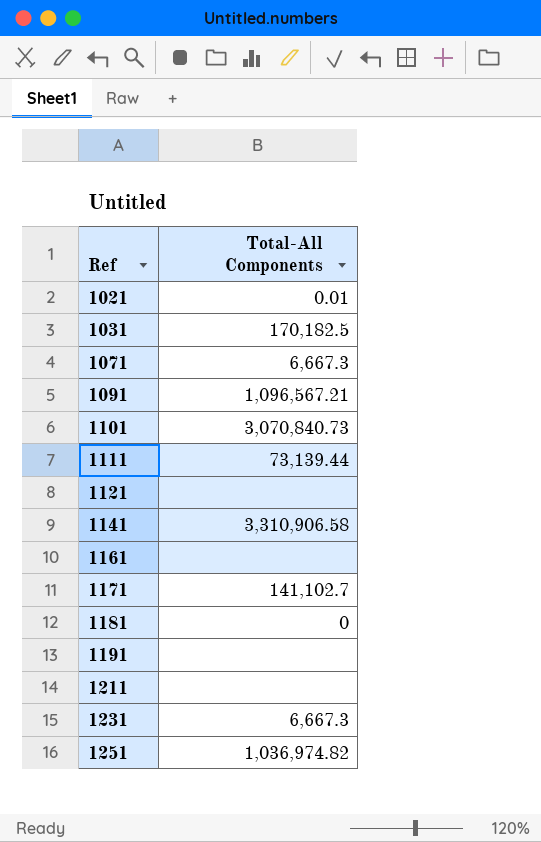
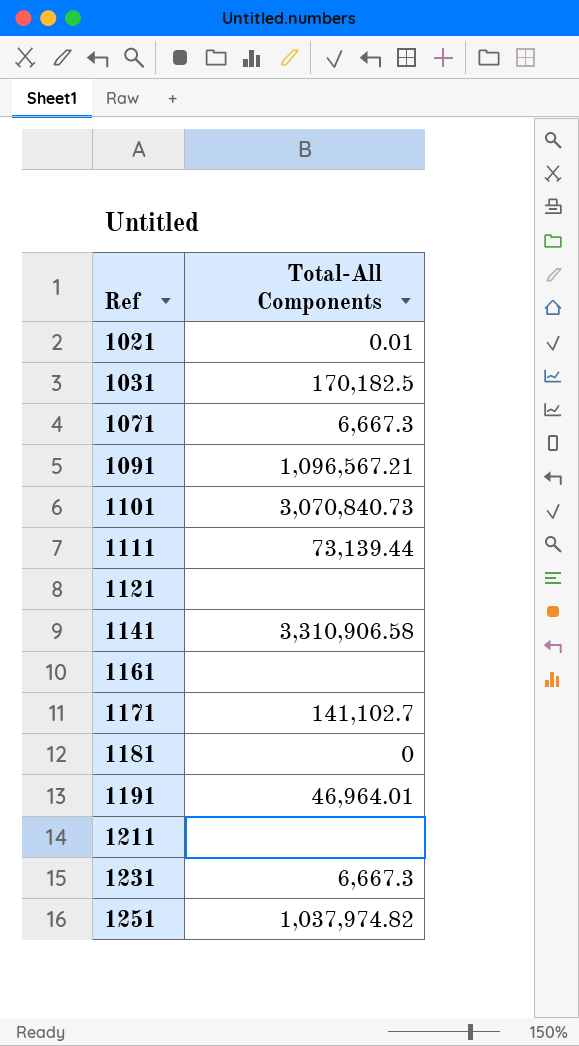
1191 | Total-All Components: none -> 46,964.01
1251 | Total-All Components: 1,036,974.82 -> 1,037,974.82

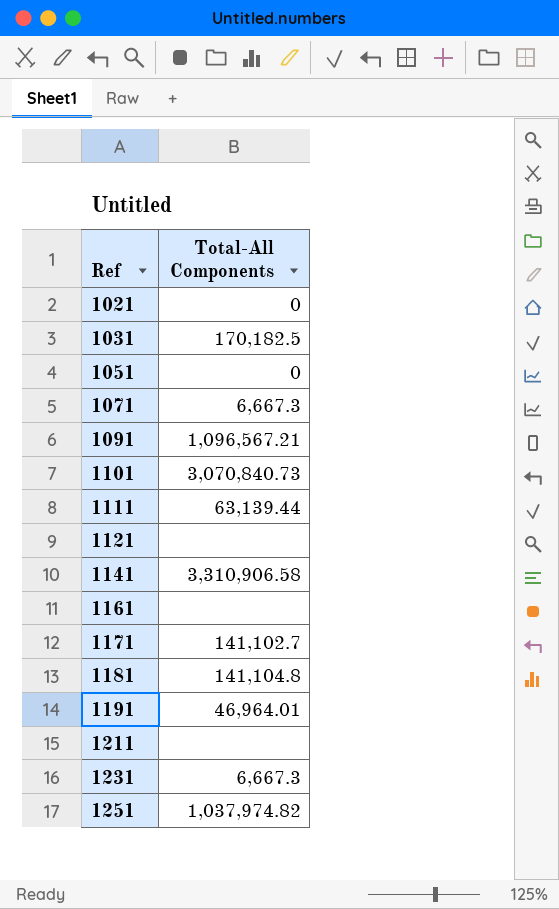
1021 | Total-All Components: 0.01 -> 0
row 1051: none -> 0
1111 | Total-All Components: 73,139.44 -> 63,139.44
1181 | Total-All Components: 0 -> 141,104.8

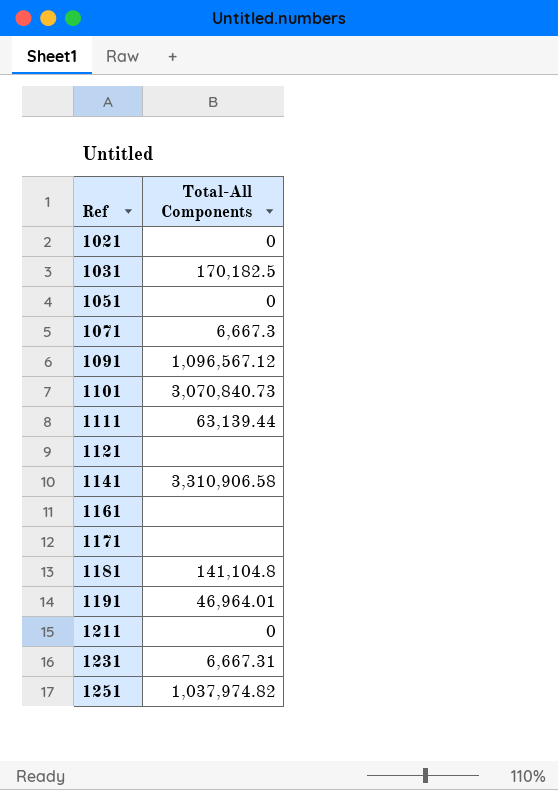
1091 | Total-All Components: 1,096,567.21 -> 1,096,567.12
1171 | Total-All Components: 141,102.7 -> none
1211 | Total-All Components: none -> 0
1231 | Total-All Components: 6,667.3 -> 6,667.31

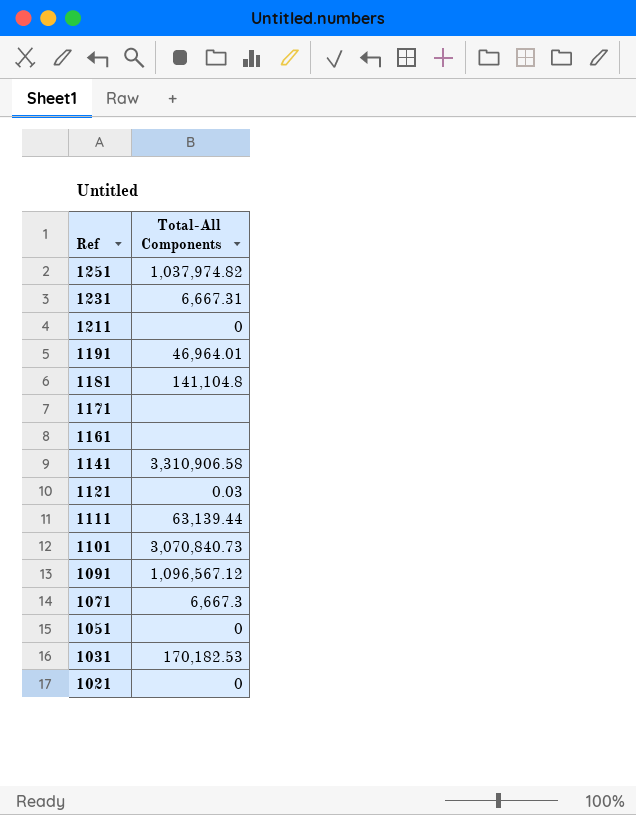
row order: Ref ascending -> Ref descending
1121 | Total-All Components: none -> 0.03
1031 | Total-All Components: 170,182.5 -> 170,182.53

